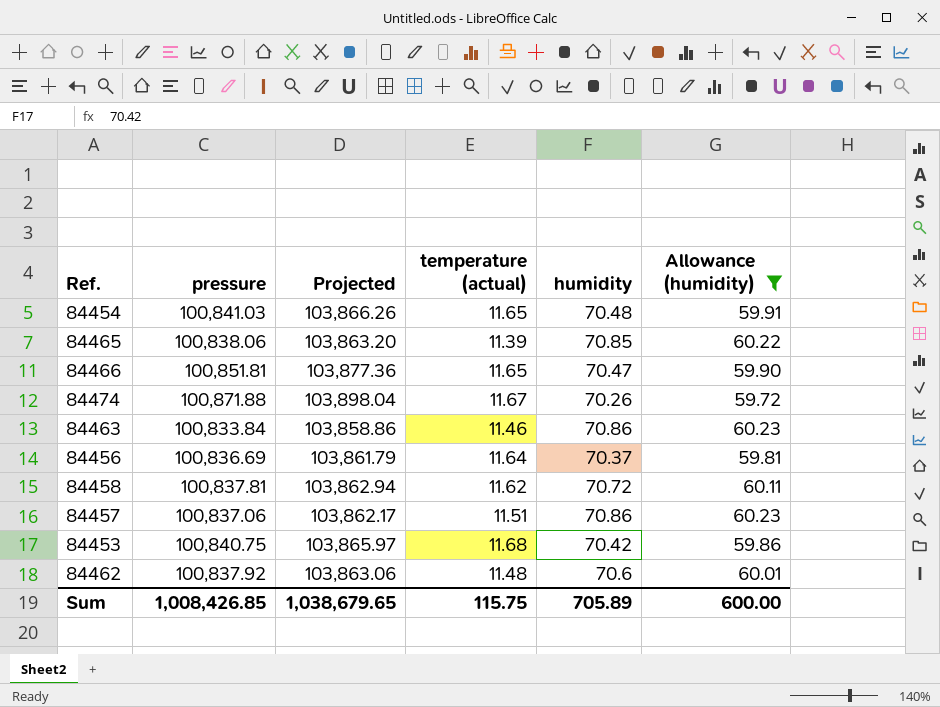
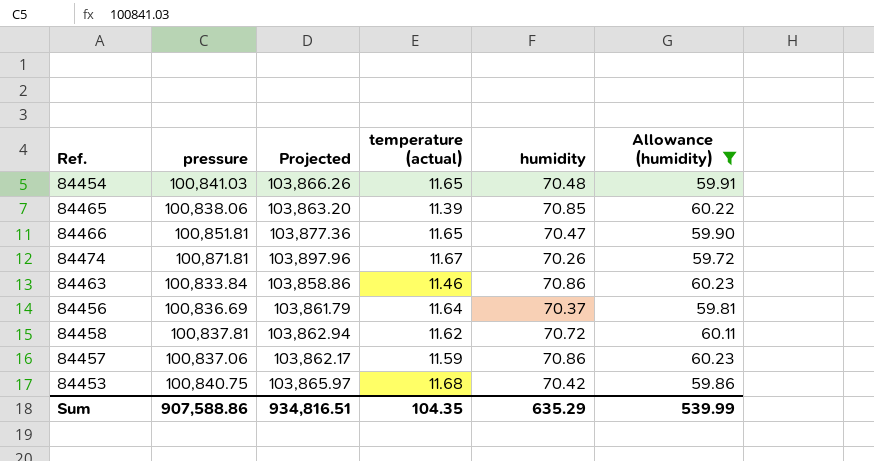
row 84462: 100,837.92 | 103,863.06 | 11.48 | 70.6 | 60.01 -> none
84474 | pressure: 100,871.88 -> 100,871.81
84474 | Projected: 103,898.04 -> 103,897.96
84457 | temperature (actual): 11.51 -> 11.59
Sum | pressure: 1,008,426.85 -> 907,588.86
Sum | Projected: 1,038,679.65 -> 934,816.51
Sum | temperature (actual): 115.75 -> 104.35
Sum | humidity: 705.89 -> 635.29
Sum | Allowance (humidity): 600.00 -> 539.99

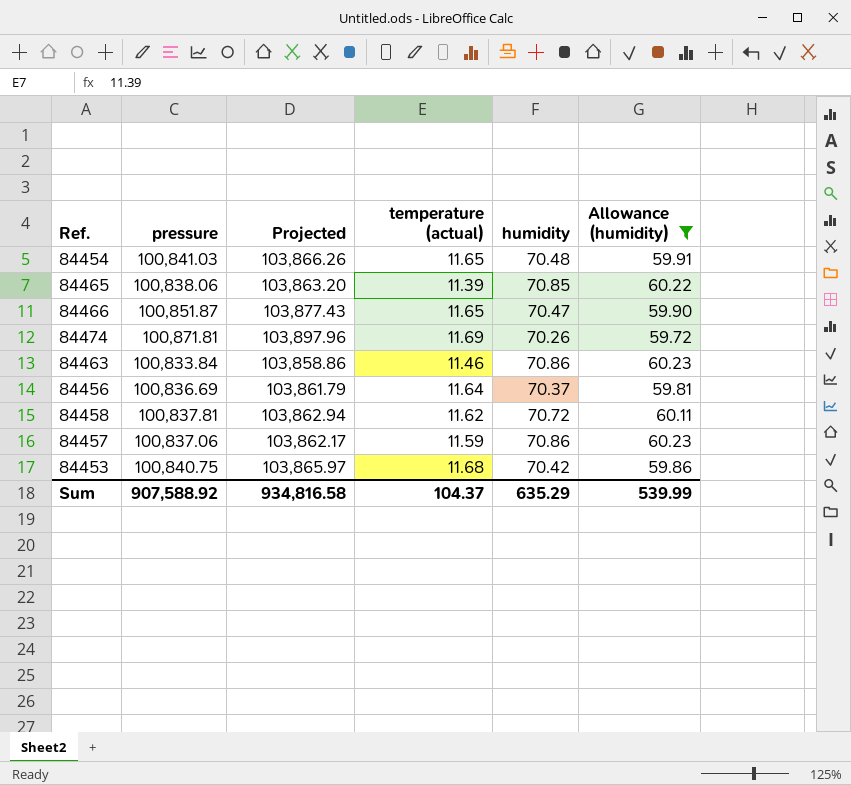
84466 | pressure: 100,851.81 -> 100,851.87
84466 | Projected: 103,877.36 -> 103,877.43
84474 | temperature (actual): 11.67 -> 11.69
Sum | pressure: 907,588.86 -> 907,588.92
Sum | Projected: 934,816.51 -> 934,816.58
Sum | temperature (actual): 104.35 -> 104.37

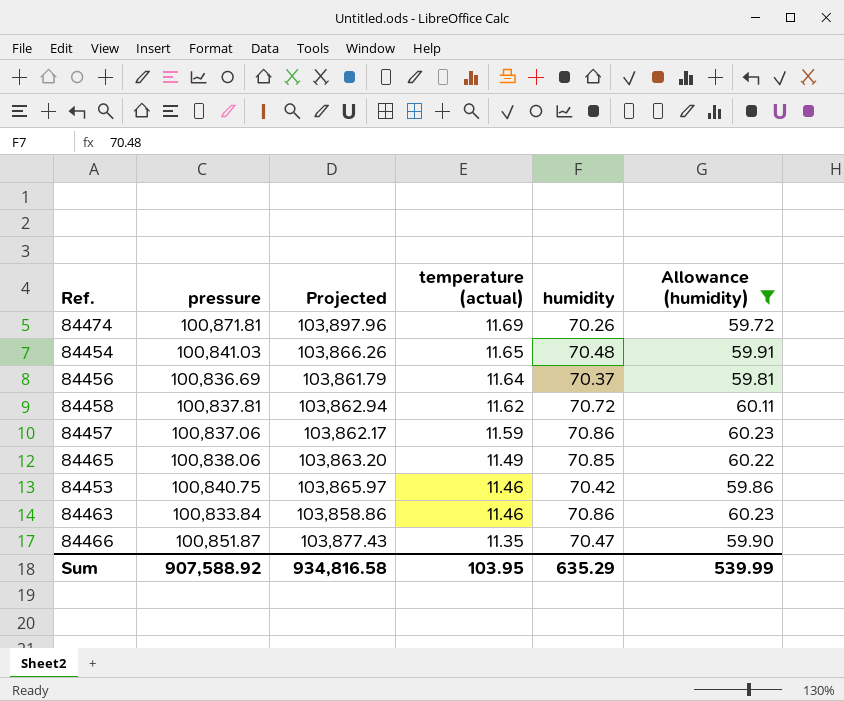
row order: none -> temperature (actual) descending
84465 | temperature (actual): 11.39 -> 11.49
84453 | temperature (actual): 11.68 -> 11.46
84466 | temperature (actual): 11.65 -> 11.35
Sum | temperature (actual): 104.37 -> 103.95

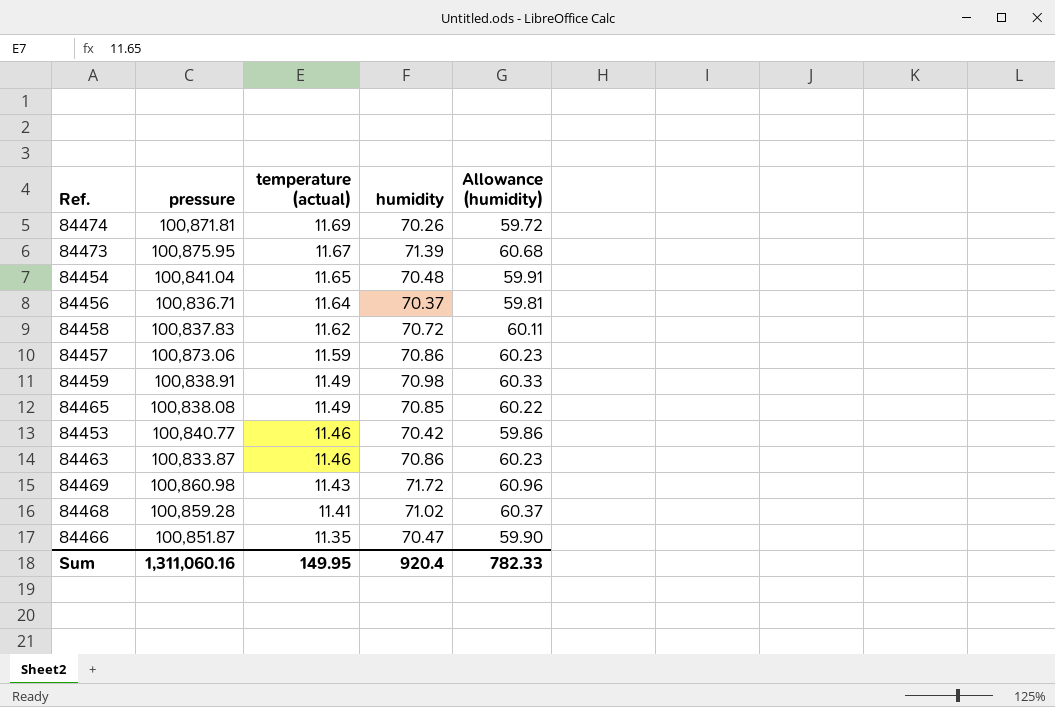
filter: Allowance (humidity) <= 60.23 -> none
column Projected | formula: [pressure] * 1.03 -> none
84454 | pressure: 100,841.03 -> 100,841.04
84456 | pressure: 100,836.69 -> 100,836.71
84458 | pressure: 100,837.81 -> 100,837.83
84457 | pressure: 100,837.06 -> 100,873.06
84465 | pressure: 100,838.06 -> 100,838.08
84453 | pressure: 100,840.75 -> 100,840.77
84463 | pressure: 100,833.84 -> 100,833.87
Sum | pressure: 907,588.92 -> 1,311,060.16
Sum | temperature (actual): 103.95 -> 149.95
Sum | humidity: 635.29 -> 920.4
Sum | Allowance (humidity): 539.99 -> 782.33

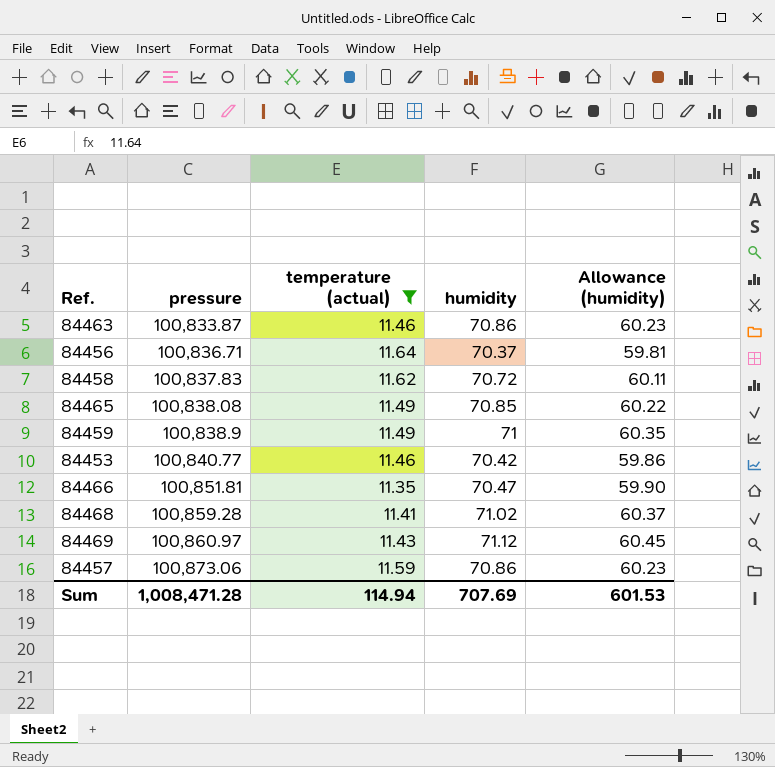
filter: none -> temperature (actual) <= 11.64
row order: temperature (actual) descending -> pressure ascending
84459 | pressure: 100,838.91 -> 100,838.9
84459 | humidity: 70.98 -> 71
84459 | Allowance (humidity): 60.33 -> 60.35
84466 | pressure: 100,851.87 -> 100,851.81
84469 | pressure: 100,860.98 -> 100,860.97
84469 | humidity: 71.72 -> 71.12
84469 | Allowance (humidity): 60.96 -> 60.45
Sum | pressure: 1,311,060.16 -> 1,008,471.28
Sum | temperature (actual): 149.95 -> 114.94
Sum | humidity: 920.4 -> 707.69
Sum | Allowance (humidity): 782.33 -> 601.53

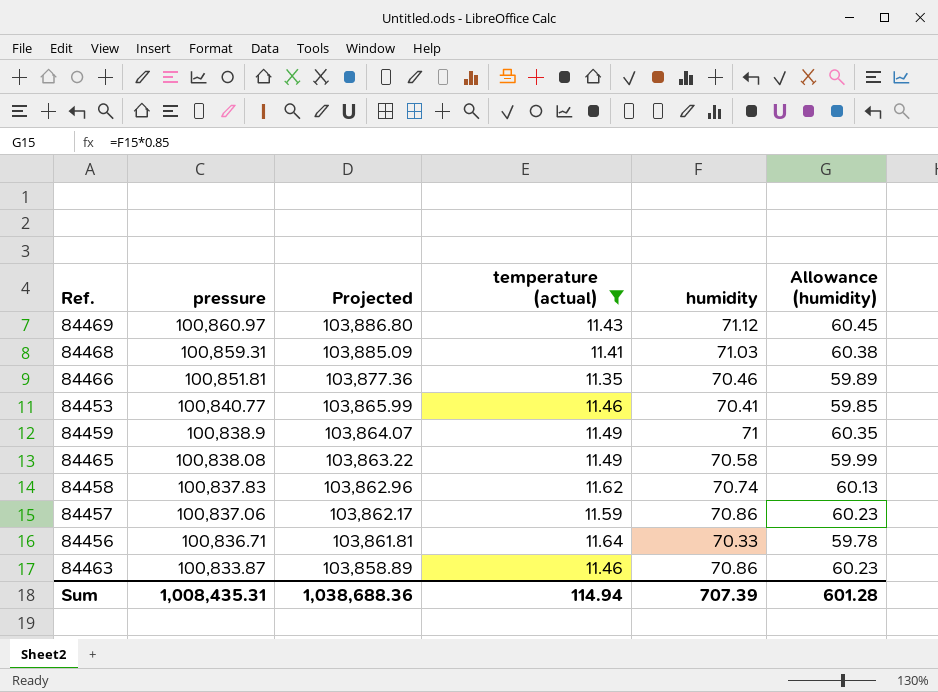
row order: pressure ascending -> pressure descending
column Projected | formula: none -> [pressure] * 1.03
84468 | pressure: 100,859.28 -> 100,859.31
84468 | humidity: 71.02 -> 71.03
84468 | Allowance (humidity): 60.37 -> 60.38
84466 | humidity: 70.47 -> 70.46
84466 | Allowance (humidity): 59.90 -> 59.89
84453 | humidity: 70.42 -> 70.41
84453 | Allowance (humidity): 59.86 -> 59.85
84465 | humidity: 70.85 -> 70.58
84465 | Allowance (humidity): 60.22 -> 59.99
84458 | humidity: 70.72 -> 70.74
84458 | Allowance (humidity): 60.11 -> 60.13
84457 | pressure: 100,873.06 -> 100,837.06
84456 | humidity: 70.37 -> 70.33
84456 | Allowance (humidity): 59.81 -> 59.78
Sum | pressure: 1,008,471.28 -> 1,008,435.31
Sum | humidity: 707.69 -> 707.39
Sum | Allowance (humidity): 601.53 -> 601.28

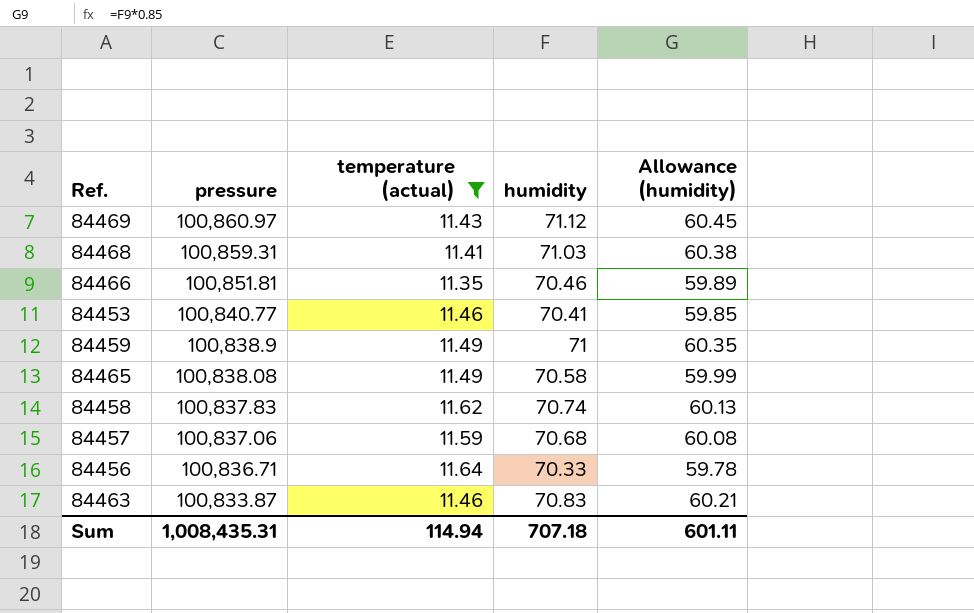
column Projected | formula: [pressure] * 1.03 -> none
84457 | humidity: 70.86 -> 70.68
84457 | Allowance (humidity): 60.23 -> 60.08
84463 | humidity: 70.86 -> 70.83
84463 | Allowance (humidity): 60.23 -> 60.21
Sum | humidity: 707.39 -> 707.18
Sum | Allowance (humidity): 601.28 -> 601.11

